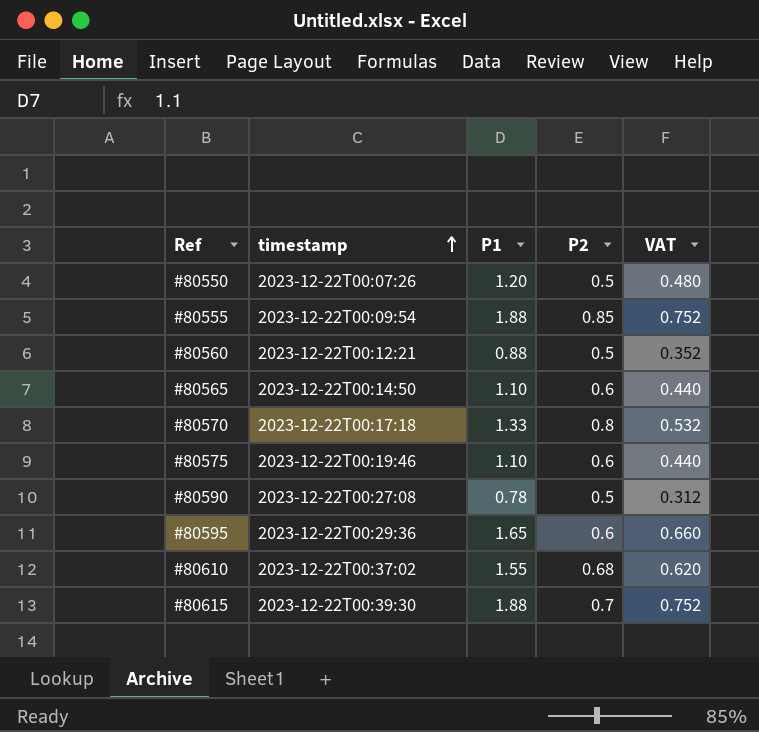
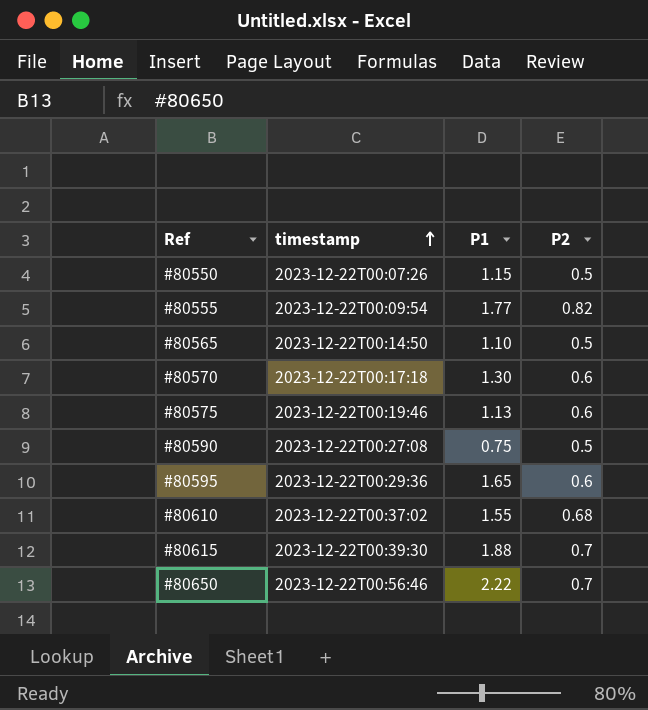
column VAT | formula: [P1] * 0.4 -> none
row #80560: 2023-12-22T00:12:21 | 0.88 | 0.5 | 0.352 -> none
#80550 | P1: 1.20 -> 1.15
#80555 | P1: 1.88 -> 1.77
#80555 | P2: 0.85 -> 0.82
#80565 | P2: 0.6 -> 0.5
#80570 | P1: 1.33 -> 1.30
#80570 | P2: 0.8 -> 0.6
#80575 | P1: 1.10 -> 1.13
#80590 | P1: 0.78 -> 0.75
row #80650: none -> 2023-12-22T00:56:46 | 2.22 | 0.7

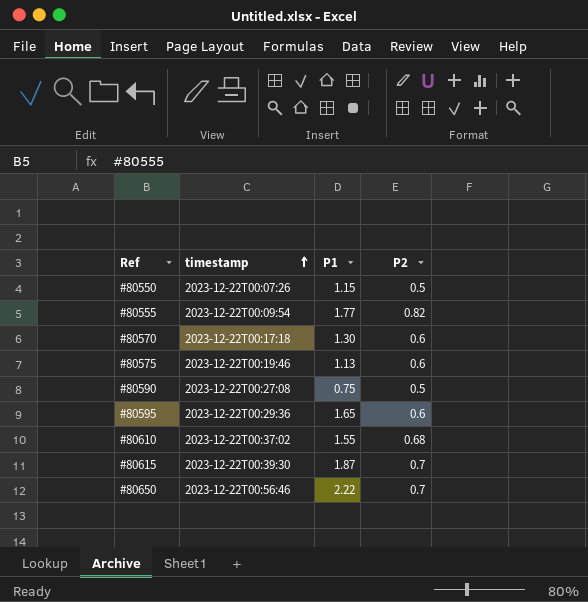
row #80565: 2023-12-22T00:14:50 | 1.10 | 0.5 -> none
#80615 | P1: 1.88 -> 1.87

